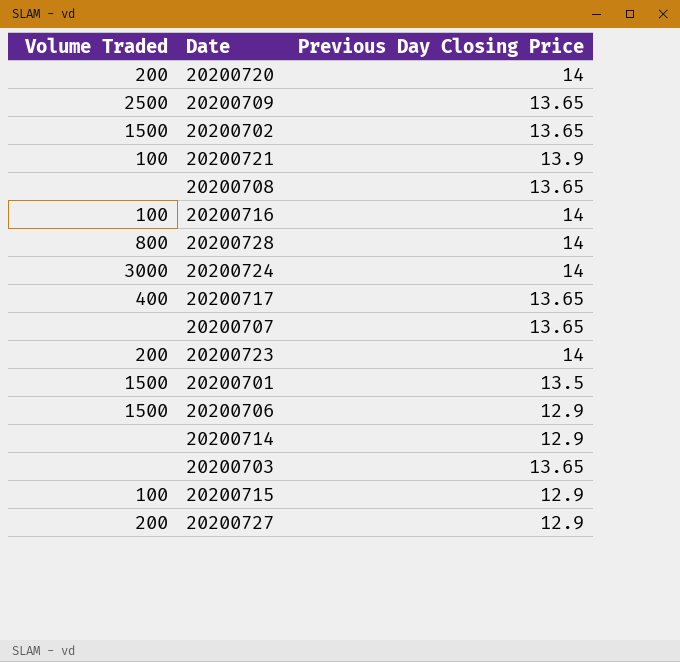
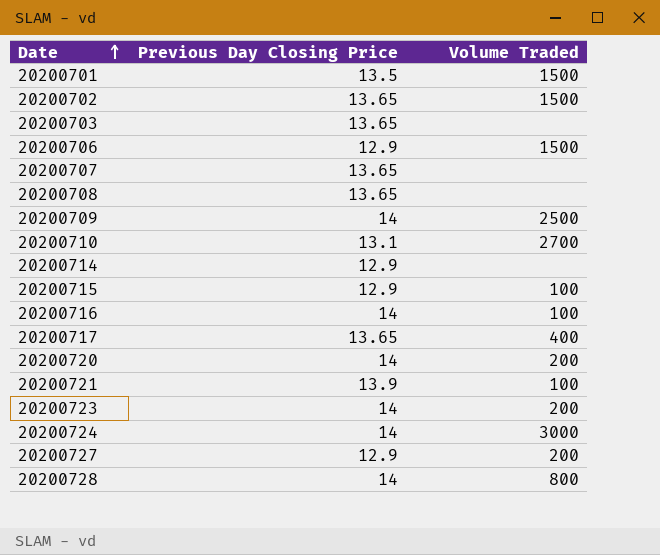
row order: none -> Date ascending
column Volume Traded | position: 1 -> 3
20200709 | Previous Day Closing Price: 13.65 -> 14
row 20200710: none -> 13.1 | 2700

